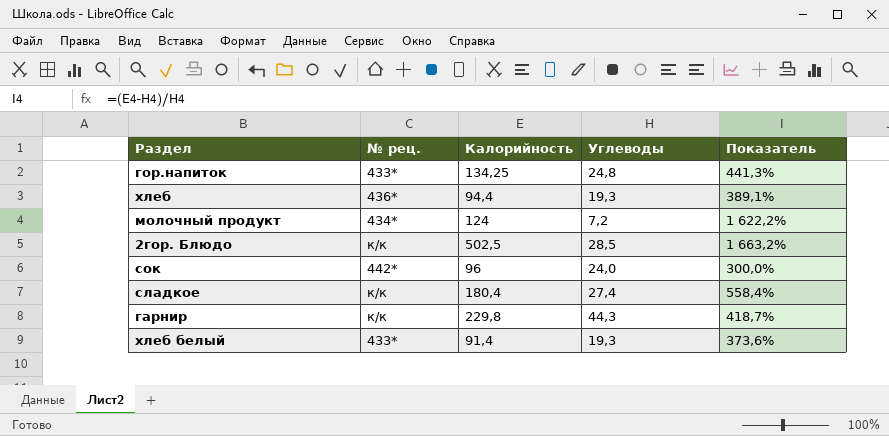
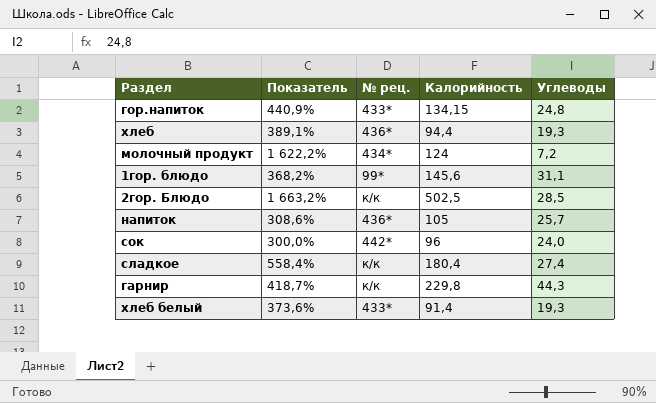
column Показатель | position: 5 -> 2
гор.напиток | Показатель: 441,3% -> 440,9%
гор.напиток | Калорийность: 134,25 -> 134,15
row 1гор. блюдо: none -> 368,2% | 99* | 145,6 | 31,1
row напиток: none -> 308,6% | 436* | 105 | 25,7

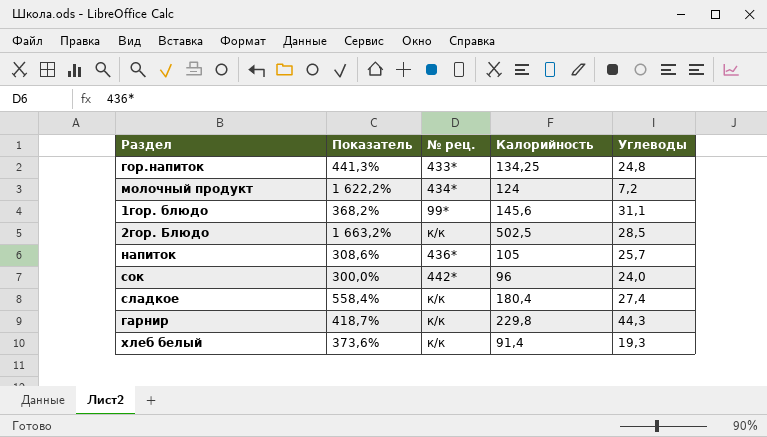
row хлеб: 389,1% | 436* | 94,4 | 19,3 -> none
гор.напиток | Показатель: 440,9% -> 441,3%
гор.напиток | Калорийность: 134,15 -> 134,25
хлеб белый | № рец.: 433* -> к/к

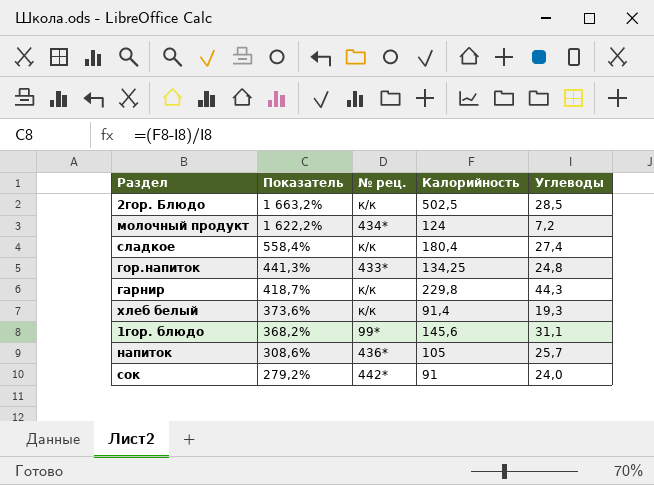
row order: none -> Показатель descending
сок | Показатель: 300,0% -> 279,2%
сок | Калорийность: 96 -> 91

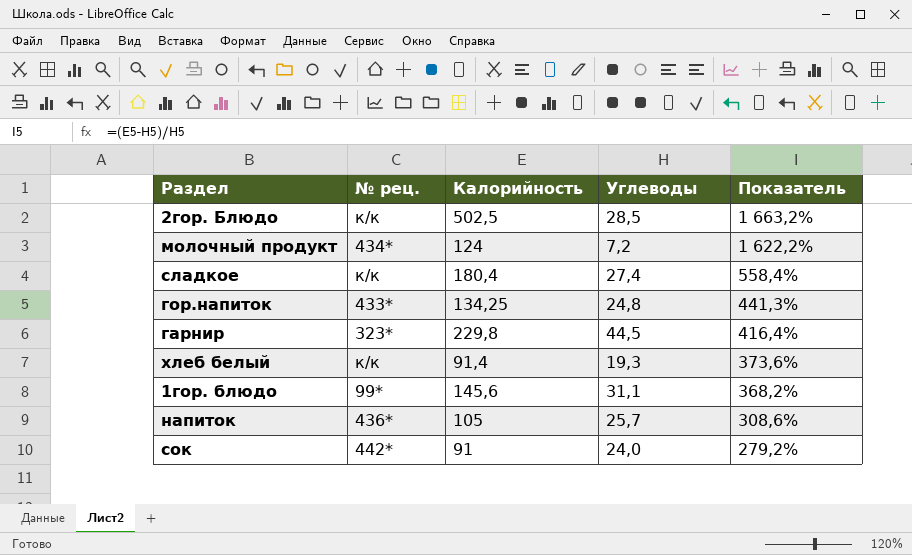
column Показатель | position: 2 -> 5
гарнир | № рец.: к/к -> 323*
гарнир | Углеводы: 44,3 -> 44,5
гарнир | Показатель: 418,7% -> 416,4%

